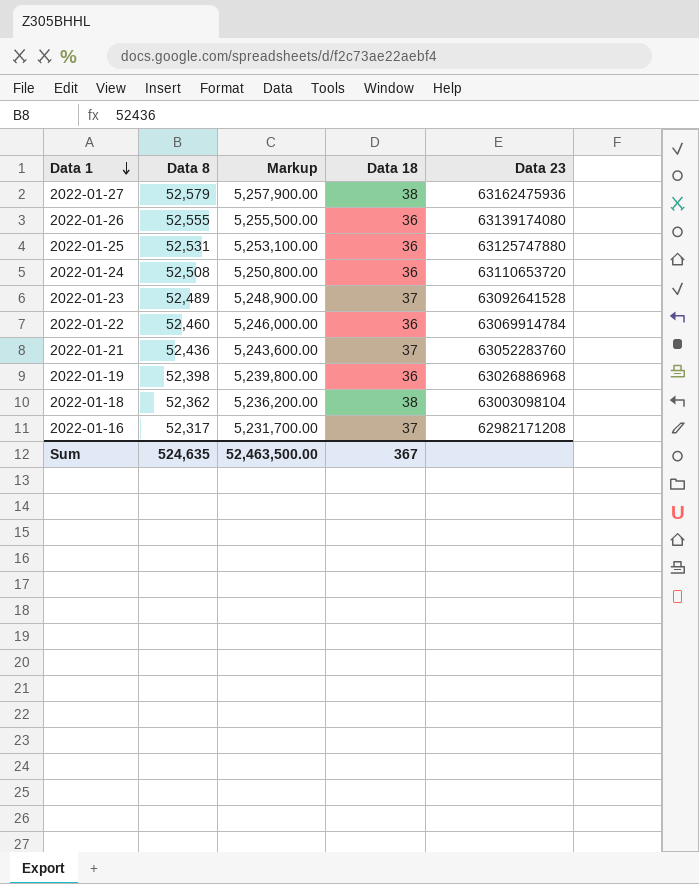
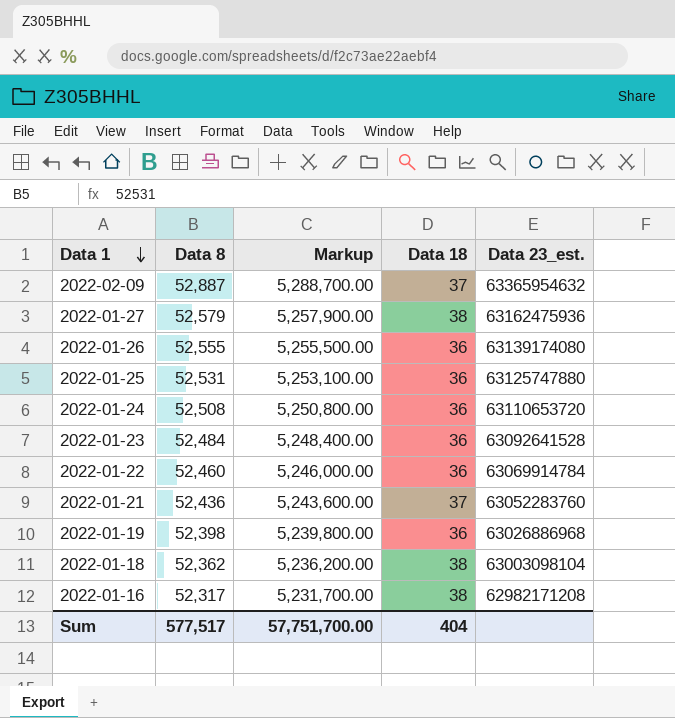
column name: Data 23 -> Data 23_est.
row 2022-02-09: none -> 52,887 | 5,288,700.00 | 37 | 63365954632
2022-01-23 | Data 8: 52,489 -> 52,484
2022-01-23 | Markup: 5,248,900.00 -> 5,248,400.00
2022-01-23 | Data 18: 37 -> 36
2022-01-16 | Data 18: 37 -> 38
Sum | Data 8: 524,635 -> 577,517
Sum | Markup: 52,463,500.00 -> 57,751,700.00
Sum | Data 18: 367 -> 404

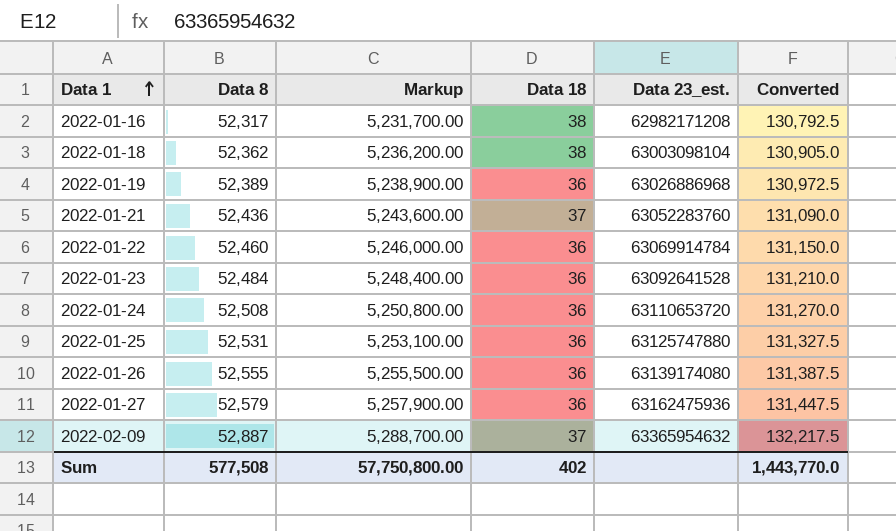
row order: Data 1 descending -> Data 1 ascending
column Converted | formula: none -> [Data 8] * 2.5
2022-01-19 | Data 8: 52,398 -> 52,389
2022-01-19 | Markup: 5,239,800.00 -> 5,238,900.00
2022-01-27 | Data 18: 38 -> 36
Sum | Data 8: 577,517 -> 577,508
Sum | Markup: 57,751,700.00 -> 57,750,800.00
Sum | Data 18: 404 -> 402

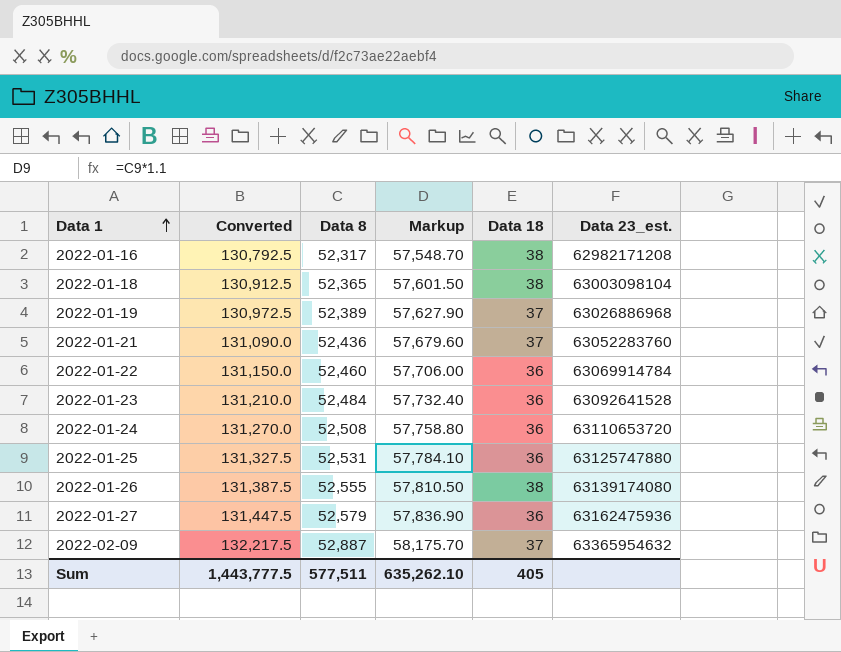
column Converted | position: 6 -> 2
column Markup | formula: [Data 8] * 100 -> [Data 8] * 1.1
2022-01-18 | Converted: 130,905.0 -> 130,912.5
2022-01-18 | Data 8: 52,362 -> 52,365
2022-01-19 | Data 18: 36 -> 37
2022-01-26 | Data 18: 36 -> 38
Sum | Converted: 1,443,770.0 -> 1,443,777.5
Sum | Data 8: 577,508 -> 577,511
Sum | Markup: 57,750,800.00 -> 635,262.10
Sum | Data 18: 402 -> 405

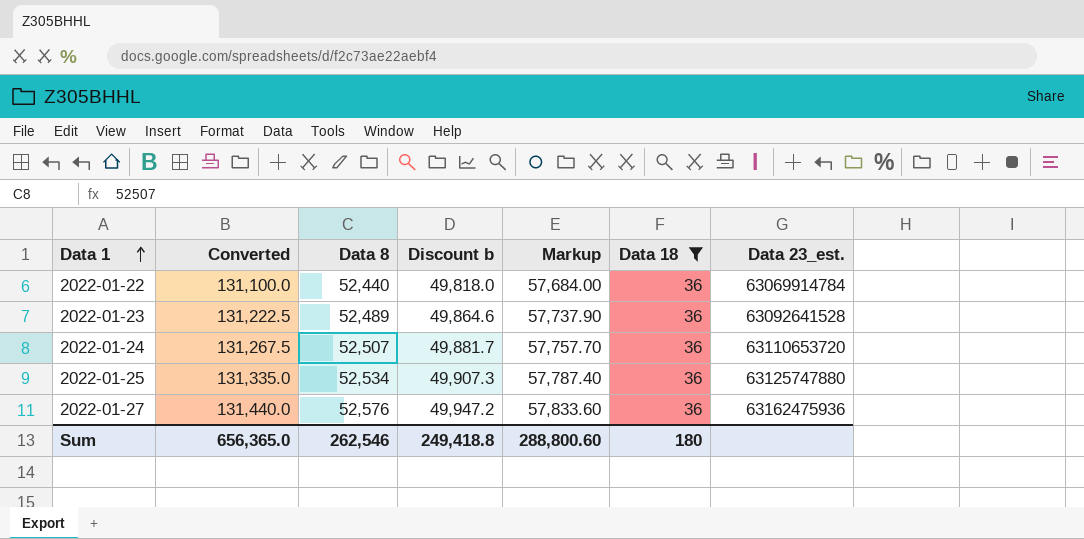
filter: none -> Data 18 = 36
column Discount b | formula: none -> [Data 8] * 0.95
2022-01-22 | Converted: 131,150.0 -> 131,100.0
2022-01-22 | Data 8: 52,460 -> 52,440
2022-01-22 | Markup: 57,706.00 -> 57,684.00
2022-01-23 | Converted: 131,210.0 -> 131,222.5
2022-01-23 | Data 8: 52,484 -> 52,489
2022-01-23 | Markup: 57,732.40 -> 57,737.90
2022-01-24 | Converted: 131,270.0 -> 131,267.5
2022-01-24 | Data 8: 52,508 -> 52,507
2022-01-24 | Markup: 57,758.80 -> 57,757.70
2022-01-25 | Converted: 131,327.5 -> 131,335.0
2022-01-25 | Data 8: 52,531 -> 52,534
2022-01-25 | Markup: 57,784.10 -> 57,787.40
2022-01-27 | Converted: 131,447.5 -> 131,440.0
2022-01-27 | Data 8: 52,579 -> 52,576
2022-01-27 | Markup: 57,836.90 -> 57,833.60
Sum | Converted: 1,443,777.5 -> 656,365.0
Sum | Data 8: 577,511 -> 262,546
Sum | Markup: 635,262.10 -> 288,800.60
Sum | Data 18: 405 -> 180

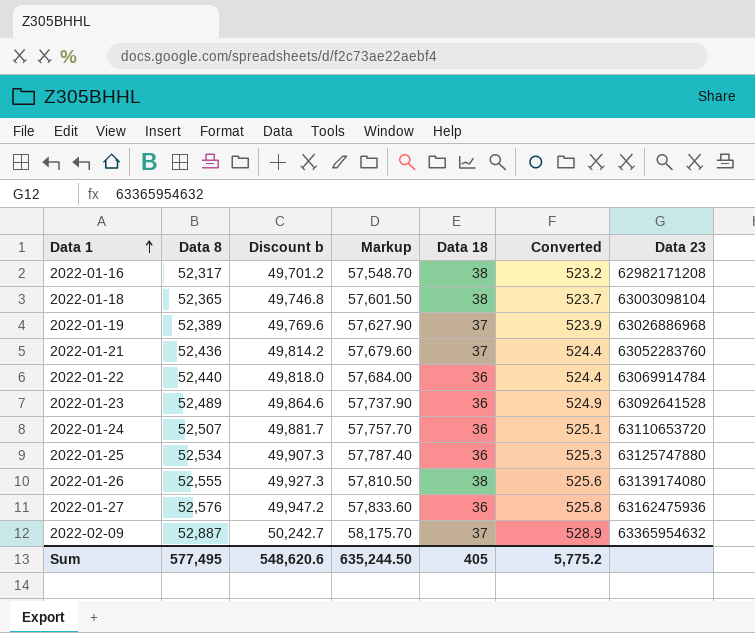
filter: Data 18 = 36 -> none
column Converted | formula: [Data 8] * 2.5 -> [Data 8] * 0.01
column Converted | position: 2 -> 6
column name: Data 23_est. -> Data 23
Sum | Data 8: 262,546 -> 577,495
Sum | Discount b: 249,418.8 -> 548,620.6
Sum | Markup: 288,800.60 -> 635,244.50
Sum | Data 18: 180 -> 405
Sum | Converted: 656,365.0 -> 5,775.2

